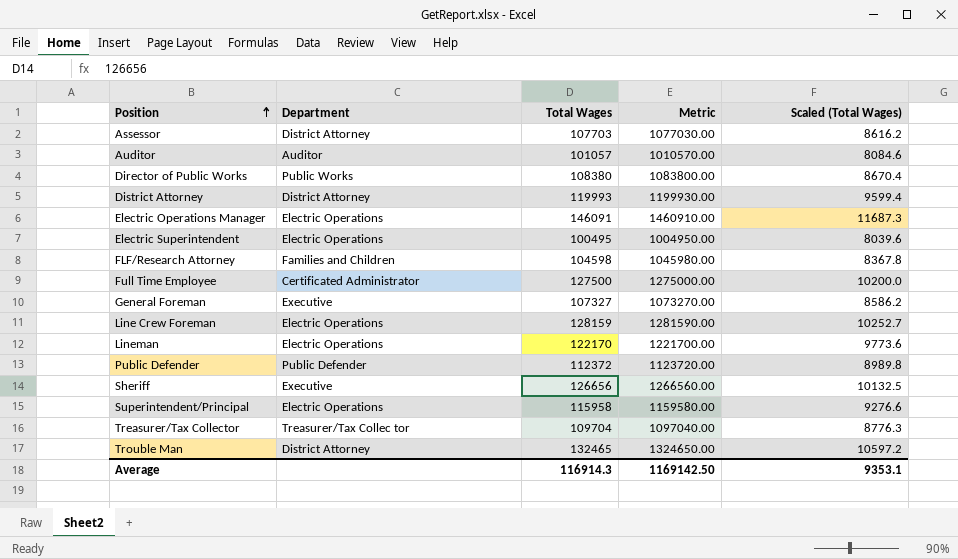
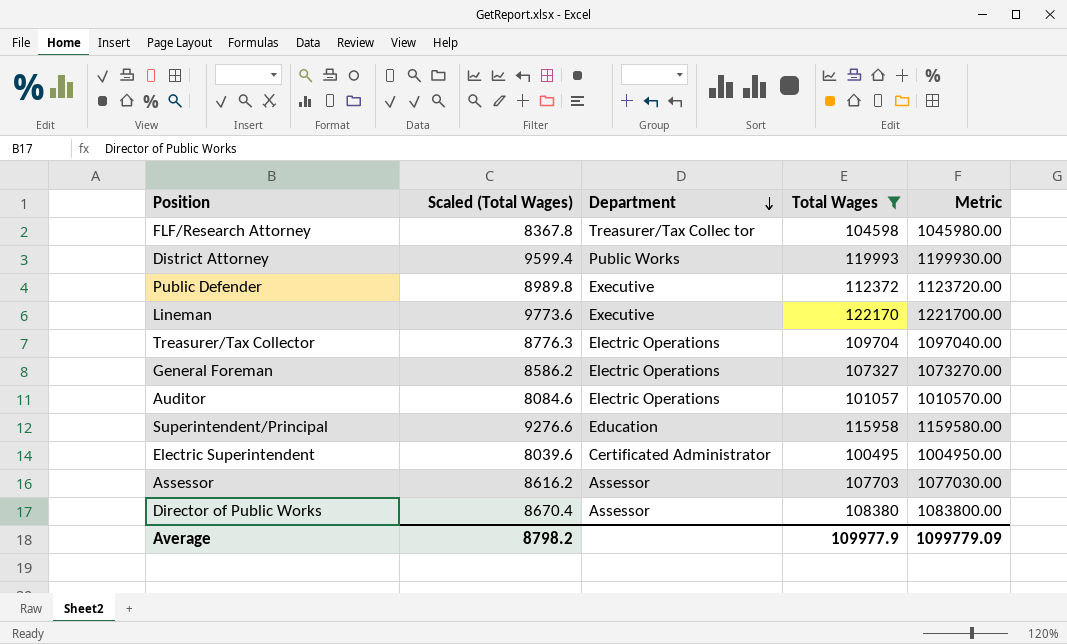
filter: none -> Total Wages <= 122170
row order: Position ascending -> Department descending
column Scaled (Total Wages) | position: 5 -> 2
FLF/Research Attorney | Department: Families and Children -> Treasurer/Tax Collec tor
District Attorney | Department: District Attorney -> Public Works
Public Defender | Department: Public Defender -> Executive
Lineman | Department: Electric Operations -> Executive
Treasurer/Tax Collector | Department: Treasurer/Tax Collec tor -> Electric Operations
General Foreman | Department: Executive -> Electric Operations
Auditor | Department: Auditor -> Electric Operations
Superintendent/Principal | Department: Electric Operations -> Education
Electric Superintendent | Department: Electric Operations -> Certificated Administrator
Assessor | Department: District Attorney -> Assessor
Director of Public Works | Department: Public Works -> Assessor
Average | Scaled (Total Wages): 9353.1 -> 8798.2
Average | Total Wages: 116914.3 -> 109977.9
Average | Metric: 1169142.50 -> 1099779.09

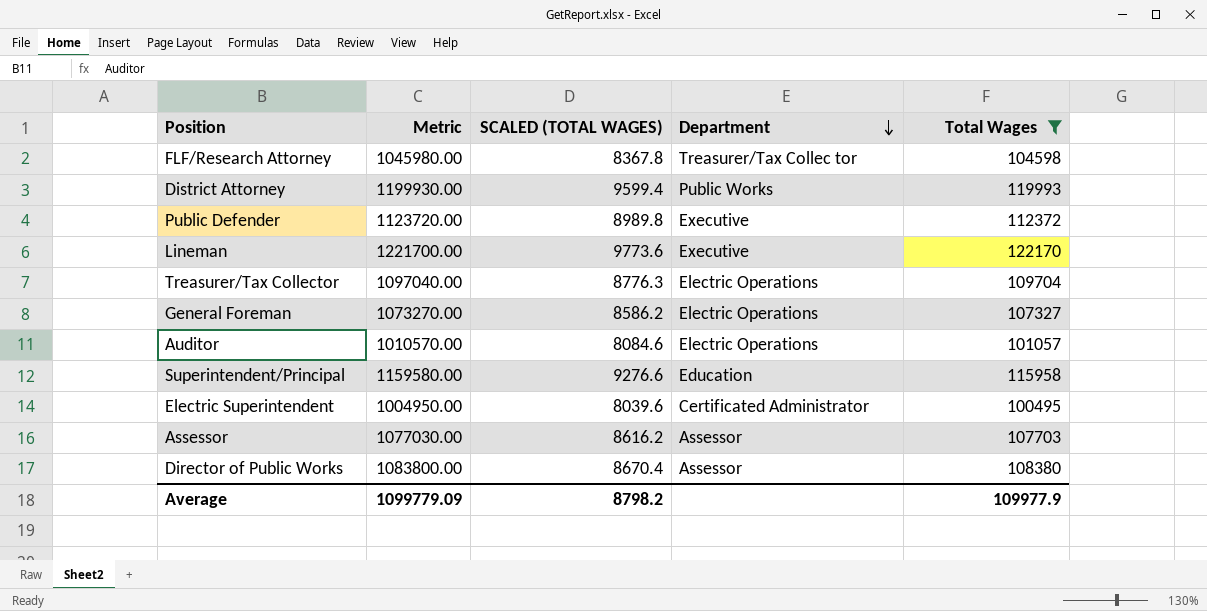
column Metric | position: 5 -> 2
column name: Scaled (Total Wages) -> SCALED (TOTAL WAGES)

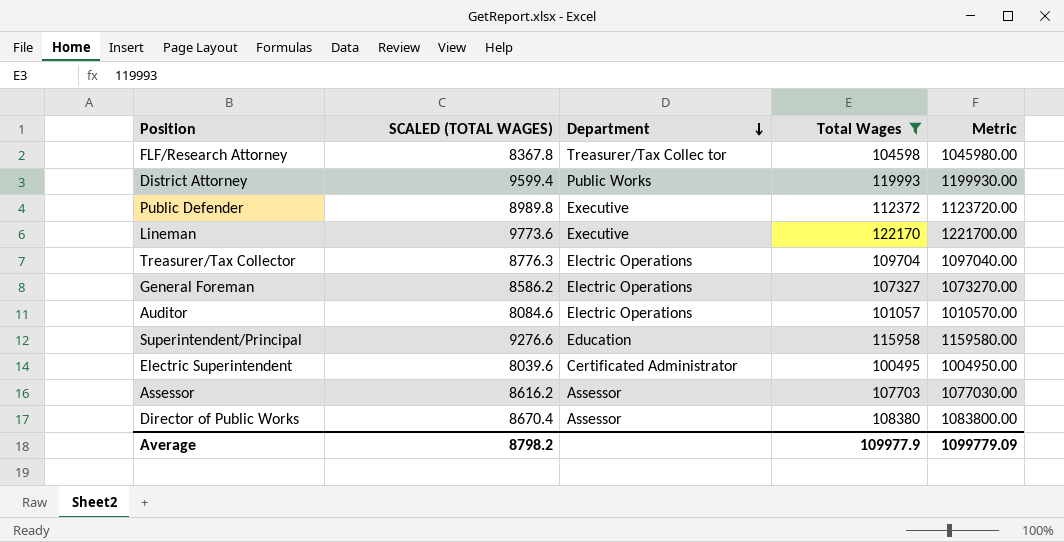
column Metric | position: 2 -> 5

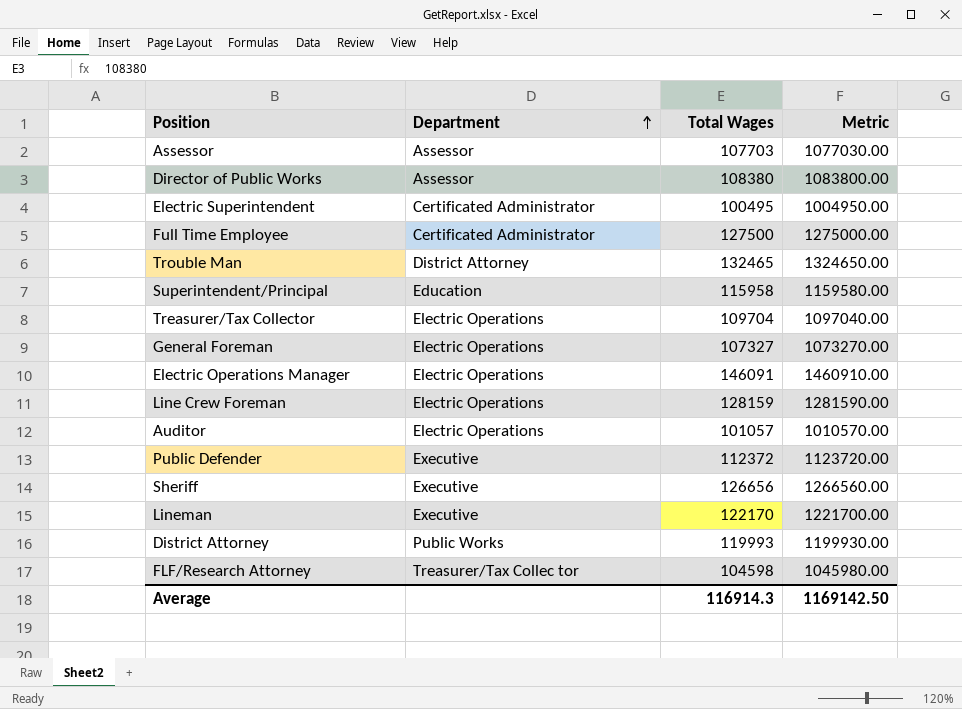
filter: Total Wages <= 122170 -> none
row order: Department descending -> Department ascending
column SCALED (TOTAL WAGES) | formula: [Total Wages] * 0.08 -> none
Average | Total Wages: 109977.9 -> 116914.3
Average | Metric: 1099779.09 -> 1169142.50

